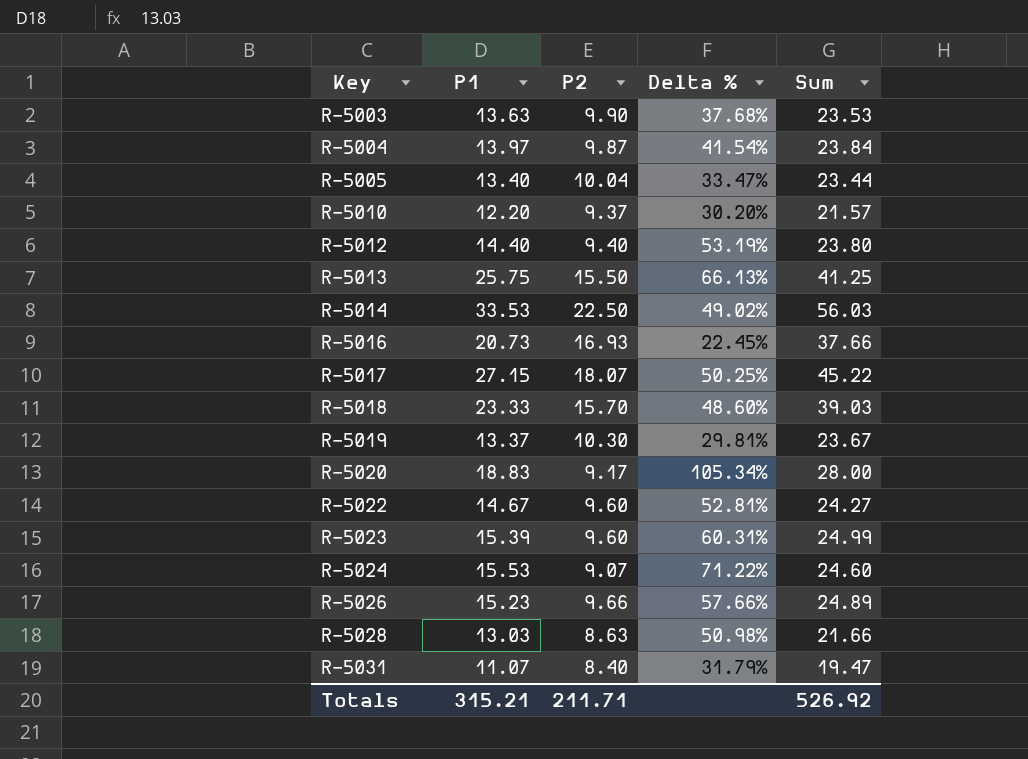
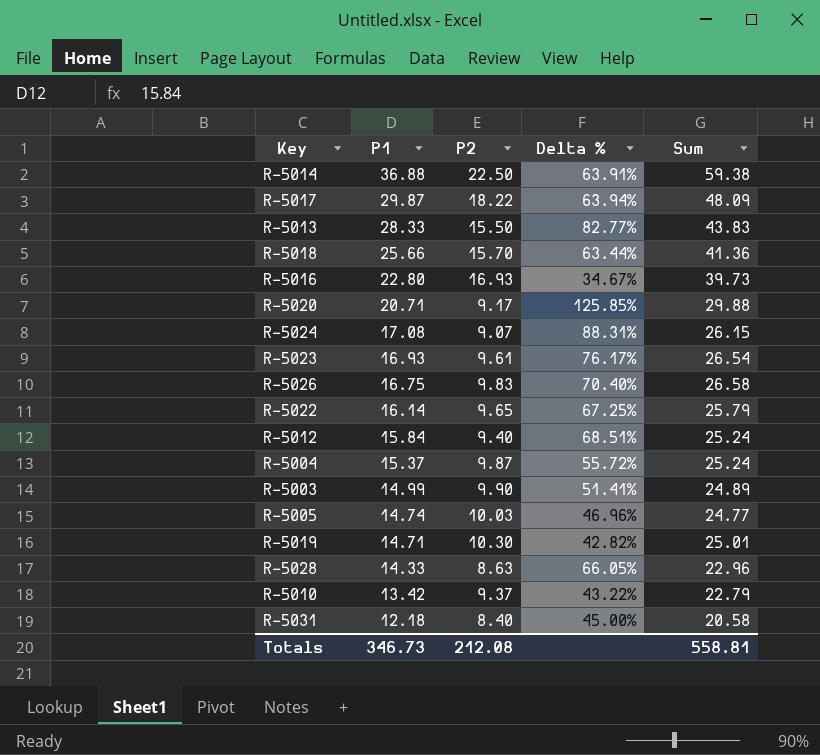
row order: Key ascending -> P1 descending
R-5014 | P1: 33.53 -> 36.88
R-5014 | Delta %: 49.02% -> 63.91%
R-5014 | Sum: 56.03 -> 59.38
R-5017 | P1: 27.15 -> 29.87
R-5017 | P2: 18.07 -> 18.22
R-5017 | Delta %: 50.25% -> 63.94%
R-5017 | Sum: 45.22 -> 48.09
R-5013 | P1: 25.75 -> 28.33
R-5013 | Delta %: 66.13% -> 82.77%
R-5013 | Sum: 41.25 -> 43.83
R-5018 | P1: 23.33 -> 25.66
R-5018 | Delta %: 48.60% -> 63.44%
R-5018 | Sum: 39.03 -> 41.36
R-5016 | P1: 20.73 -> 22.80
R-5016 | Delta %: 22.45% -> 34.67%
R-5016 | Sum: 37.66 -> 39.73
R-5020 | P1: 18.83 -> 20.71
R-5020 | Delta %: 105.34% -> 125.85%
R-5020 | Sum: 28.00 -> 29.88
R-5024 | P1: 15.53 -> 17.08
R-5024 | Delta %: 71.22% -> 88.31%
R-5024 | Sum: 24.60 -> 26.15
R-5023 | P1: 15.39 -> 16.93
R-5023 | P2: 9.60 -> 9.61
R-5023 | Delta %: 60.31% -> 76.17%
R-5023 | Sum: 24.99 -> 26.54
R-5026 | P1: 15.23 -> 16.75
R-5026 | P2: 9.66 -> 9.83
R-5026 | Delta %: 57.66% -> 70.40%
R-5026 | Sum: 24.89 -> 26.58
R-5022 | P1: 14.67 -> 16.14
R-5022 | P2: 9.60 -> 9.65
R-5022 | Delta %: 52.81% -> 67.25%
R-5022 | Sum: 24.27 -> 25.79
R-5012 | P1: 14.40 -> 15.84
R-5012 | Delta %: 53.19% -> 68.51%
R-5012 | Sum: 23.80 -> 25.24
R-5004 | P1: 13.97 -> 15.37
R-5004 | Delta %: 41.54% -> 55.72%
R-5004 | Sum: 23.84 -> 25.24
R-5003 | P1: 13.63 -> 14.99
R-5003 | Delta %: 37.68% -> 51.41%
R-5003 | Sum: 23.53 -> 24.89
R-5005 | P1: 13.40 -> 14.74
R-5005 | P2: 10.04 -> 10.03
R-5005 | Delta %: 33.47% -> 46.96%
R-5005 | Sum: 23.44 -> 24.77
R-5019 | P1: 13.37 -> 14.71
R-5019 | Delta %: 29.81% -> 42.82%
R-5019 | Sum: 23.67 -> 25.01
R-5028 | P1: 13.03 -> 14.33
R-5028 | Delta %: 50.98% -> 66.05%
R-5028 | Sum: 21.66 -> 22.96
R-5010 | P1: 12.20 -> 13.42
R-5010 | Delta %: 30.20% -> 43.22%
R-5010 | Sum: 21.57 -> 22.79
R-5031 | P1: 11.07 -> 12.18
R-5031 | Delta %: 31.79% -> 45.00%
R-5031 | Sum: 19.47 -> 20.58
Totals | P1: 315.21 -> 346.73
Totals | P2: 211.71 -> 212.08
Totals | Sum: 526.92 -> 558.81

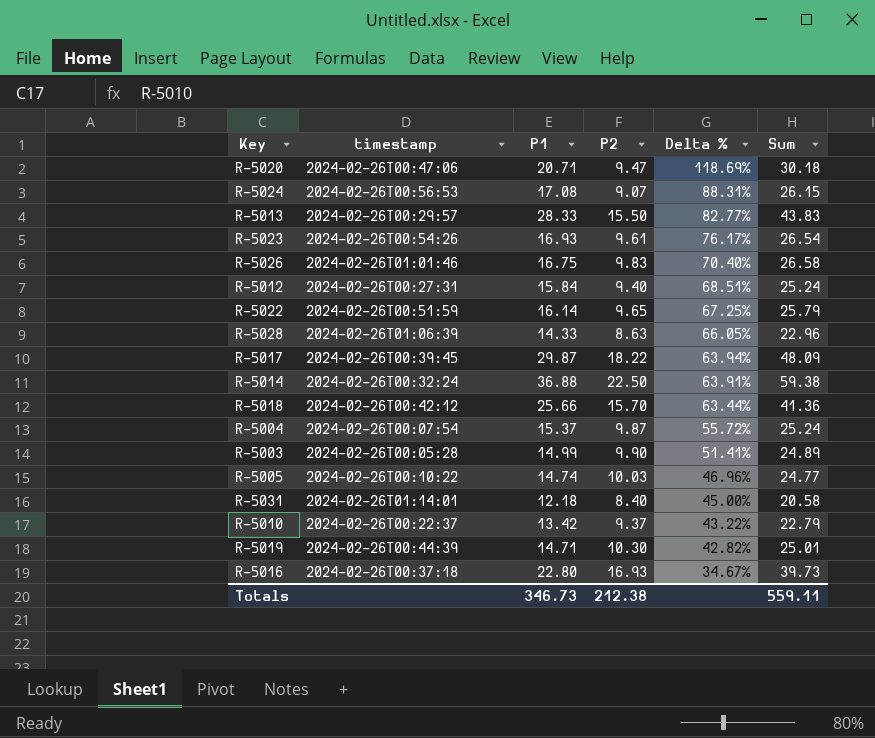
row order: P1 descending -> Delta % descending
column timestamp | position: none -> 2
R-5020 | P2: 9.17 -> 9.47
R-5020 | Delta %: 125.85% -> 118.69%
R-5020 | Sum: 29.88 -> 30.18
Totals | P2: 212.08 -> 212.38
Totals | Sum: 558.81 -> 559.11

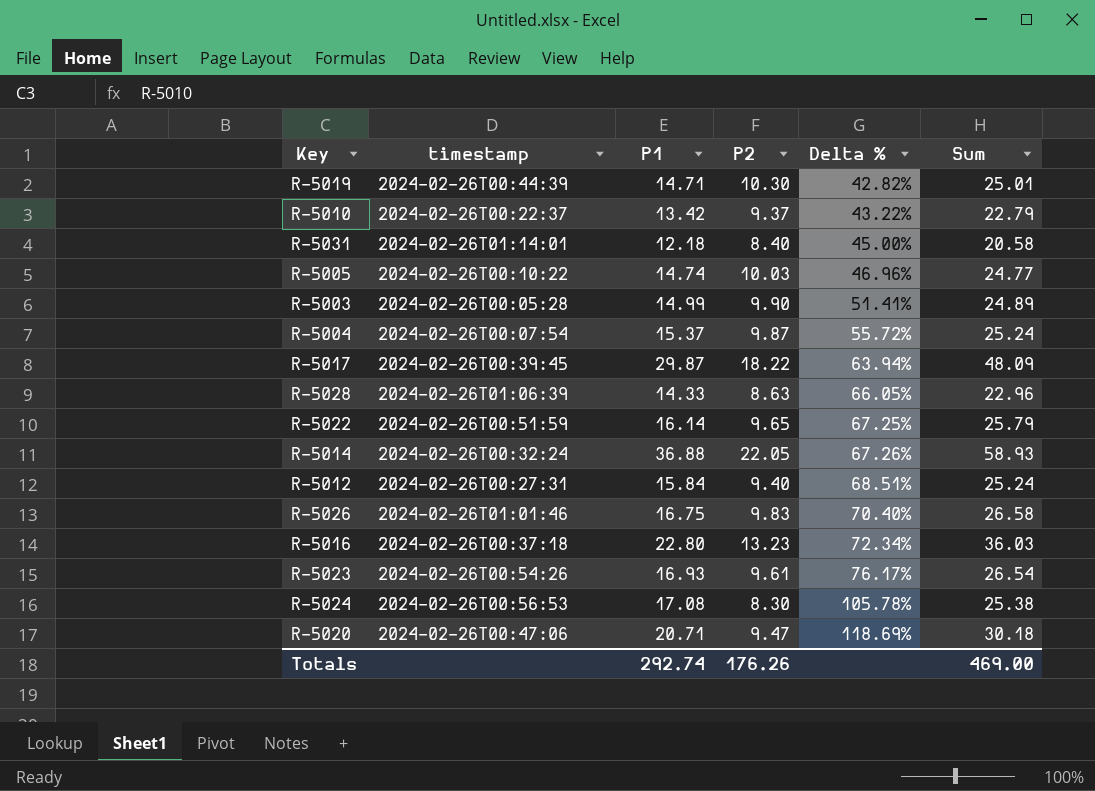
row order: Delta % descending -> Delta % ascending
row R-5013: 2024-02-26T00:29:57 | 28.33 | 15.50 | 82.77% | 43.83 -> none
row R-5018: 2024-02-26T00:42:12 | 25.66 | 15.70 | 63.44% | 41.36 -> none
R-5014 | P2: 22.50 -> 22.05
R-5014 | Delta %: 63.91% -> 67.26%
R-5014 | Sum: 59.38 -> 58.93
R-5016 | P2: 16.93 -> 13.23
R-5016 | Delta %: 34.67% -> 72.34%
R-5016 | Sum: 39.73 -> 36.03
R-5024 | P2: 9.07 -> 8.30
R-5024 | Delta %: 88.31% -> 105.78%
R-5024 | Sum: 26.15 -> 25.38
Totals | P1: 346.73 -> 292.74
Totals | P2: 212.38 -> 176.26
Totals | Sum: 559.11 -> 469.00

